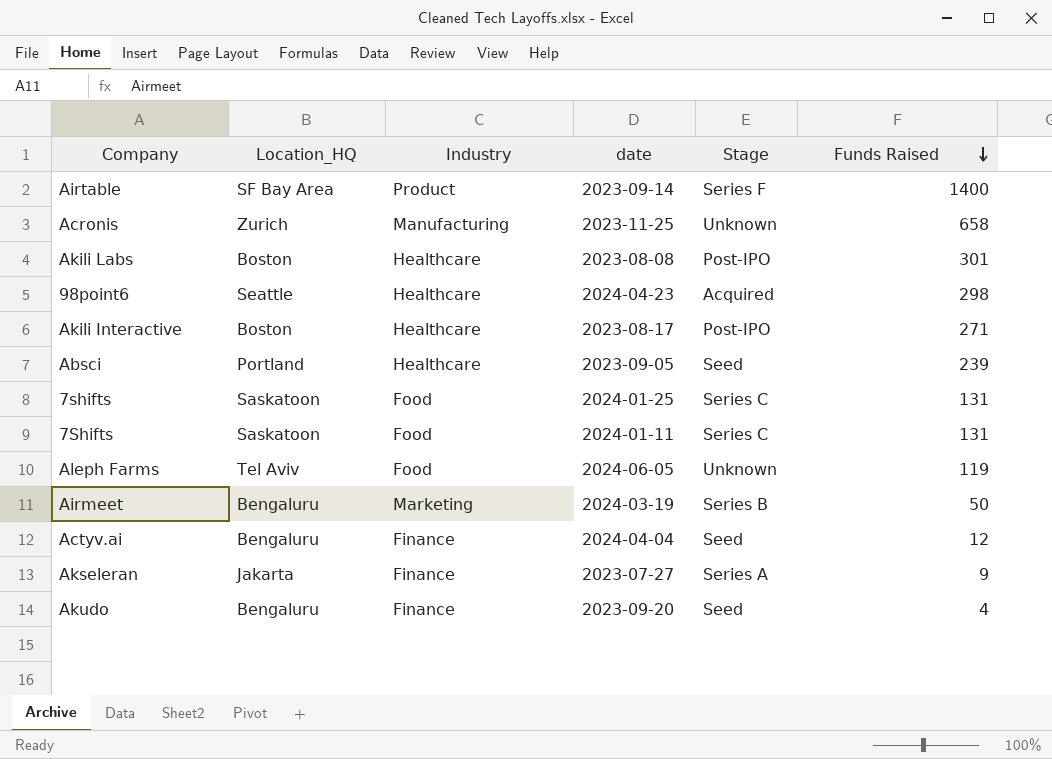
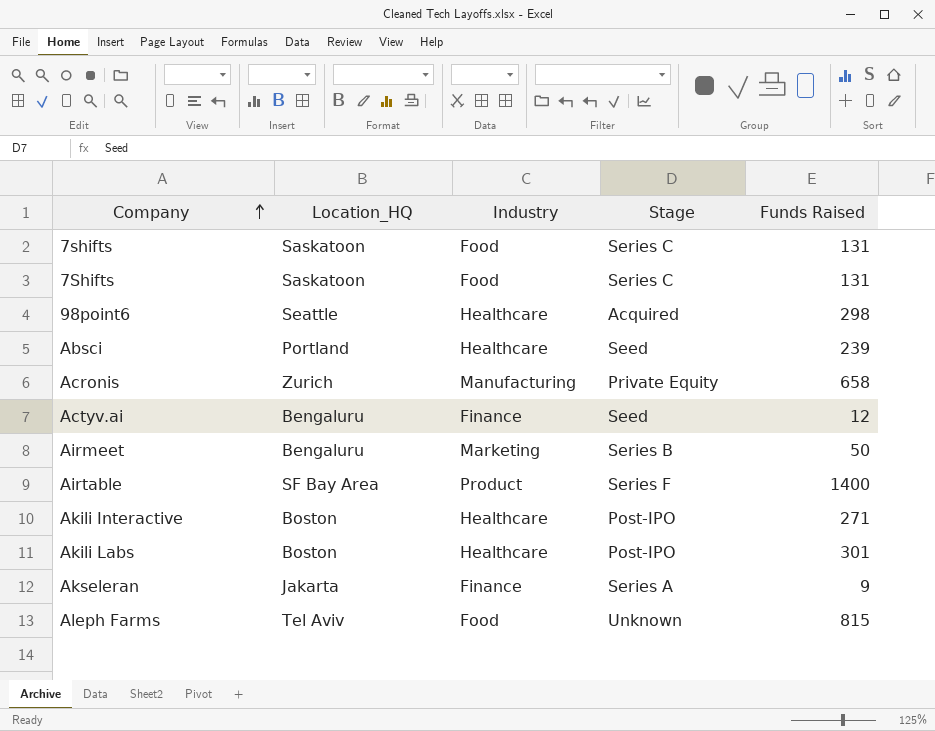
row order: Funds Raised descending -> Company ascending
column date | position: 4 -> none
row Akudo: Bengaluru | Finance | 2023-09-20 | Seed | 4 -> none
Acronis | Stage: Unknown -> Private Equity
Aleph Farms | Funds Raised: 119 -> 815

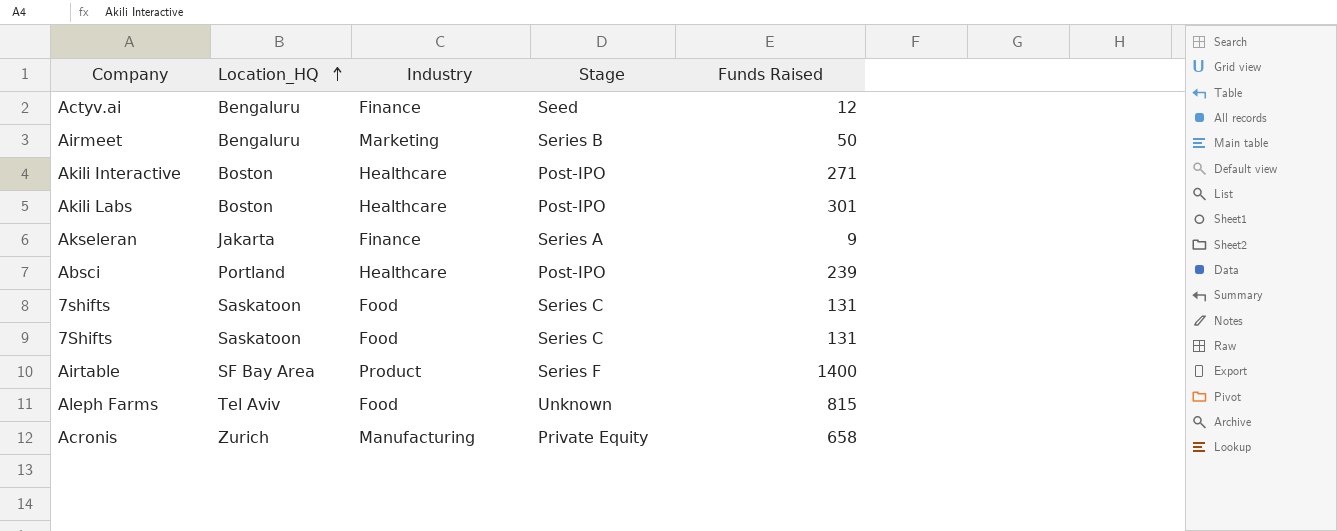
row order: Company ascending -> Location_HQ ascending
row 98point6: Seattle | Healthcare | Acquired | 298 -> none
Absci | Stage: Seed -> Post-IPO

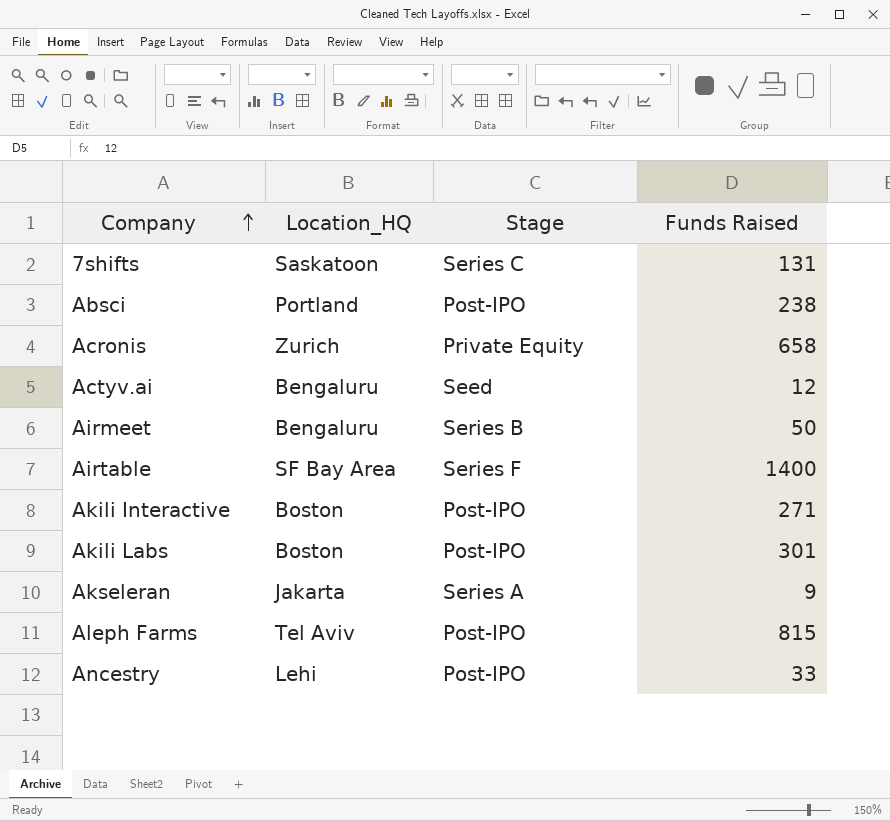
row order: Location_HQ ascending -> Company ascending
column Industry | position: 3 -> none
row 7Shifts: Saskatoon | Food | Series C | 131 -> none
Absci | Funds Raised: 239 -> 238
Aleph Farms | Stage: Unknown -> Post-IPO
row Ancestry: none -> Lehi | Post-IPO | 33

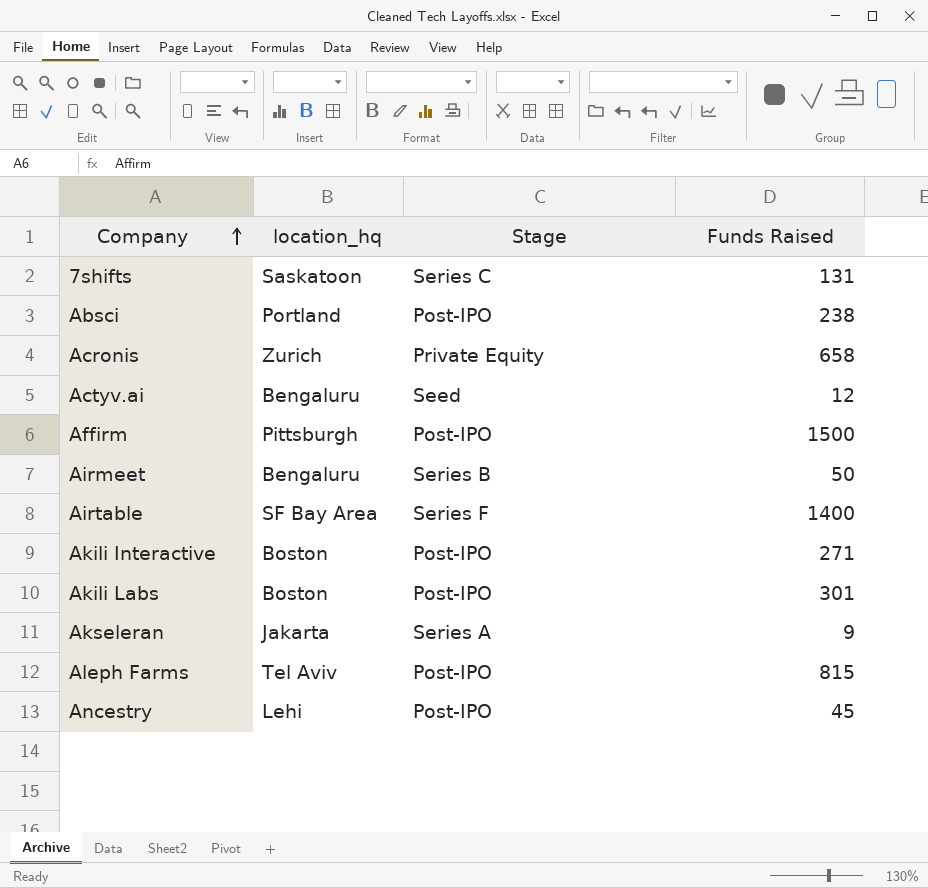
column name: Location_HQ -> location_hq
row Affirm: none -> Pittsburgh | Post-IPO | 1500
Ancestry | Funds Raised: 33 -> 45

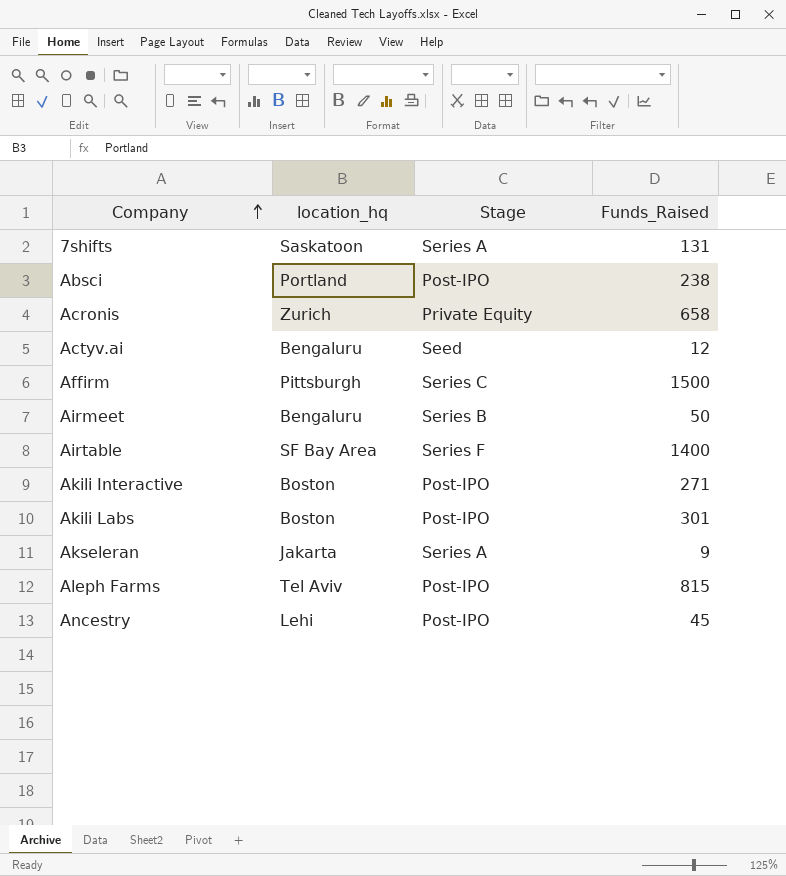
column name: Funds Raised -> Funds_Raised
7shifts | Stage: Series C -> Series A
Affirm | Stage: Post-IPO -> Series C

